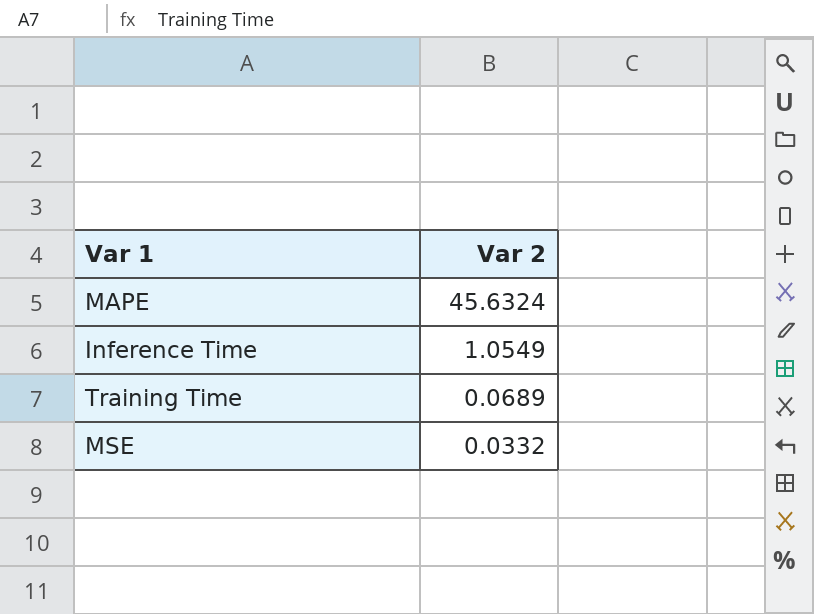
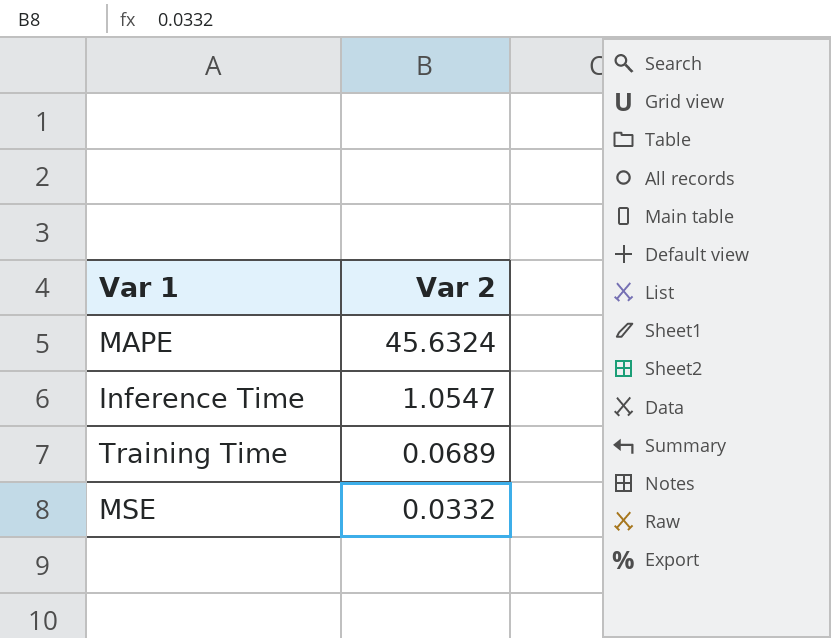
Inference Time | Var 2: 1.0549 -> 1.0547

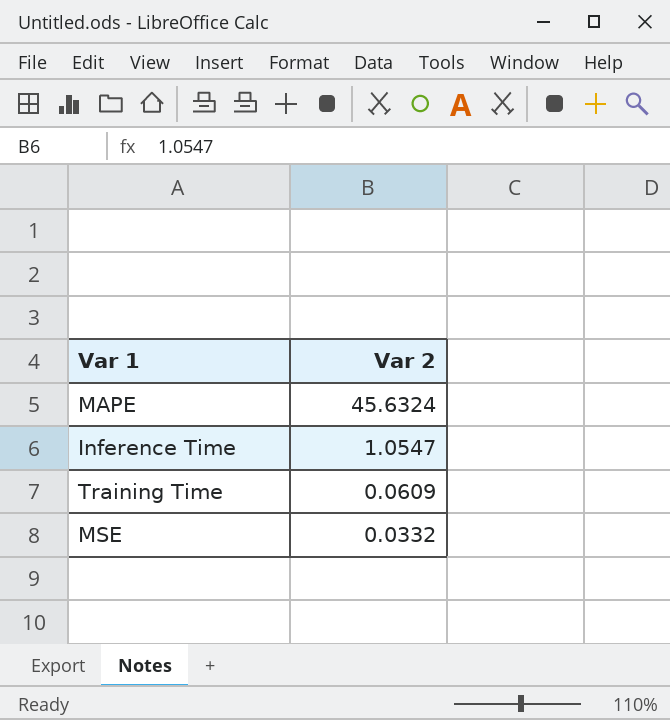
Training Time | Var 2: 0.0689 -> 0.0609

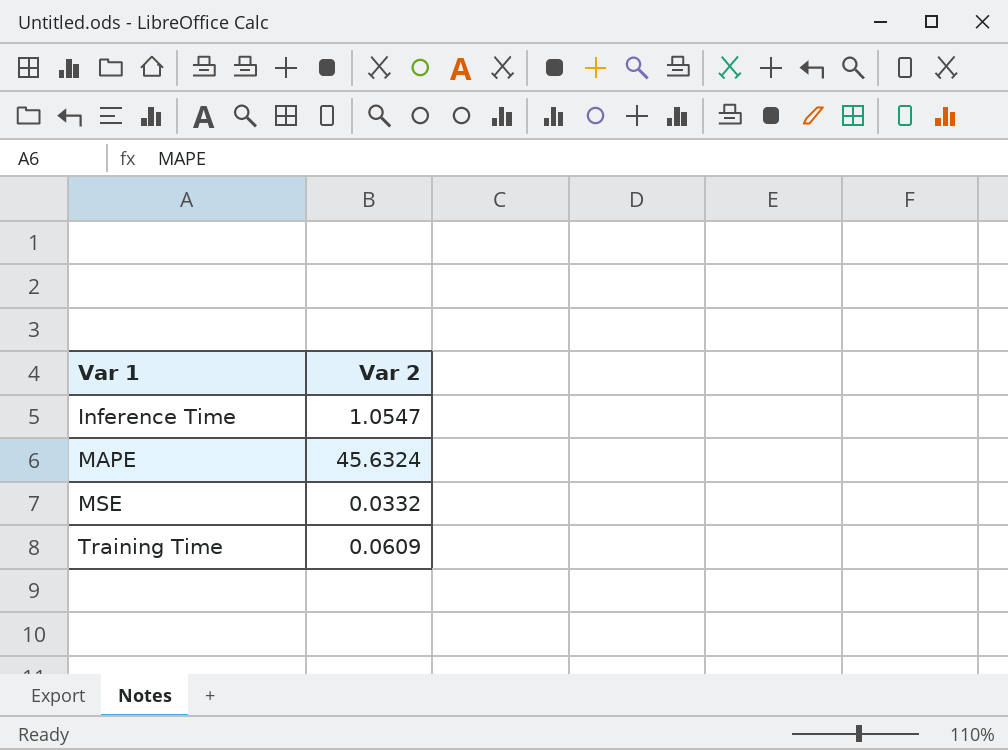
row order: Var 2 descending -> Var 1 ascending

